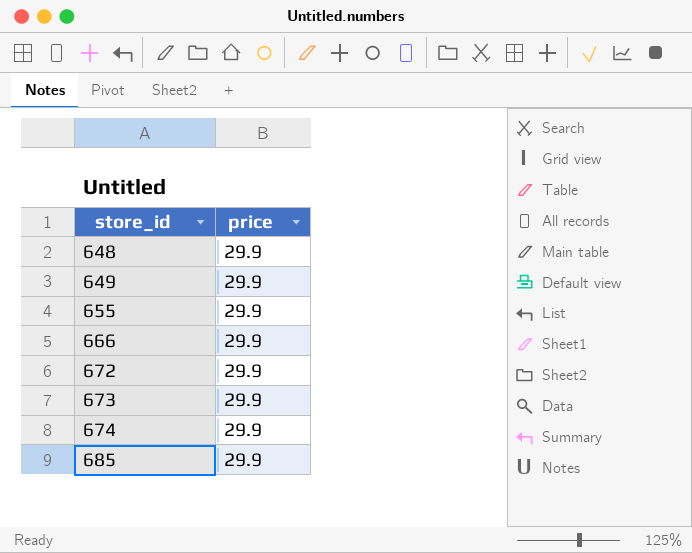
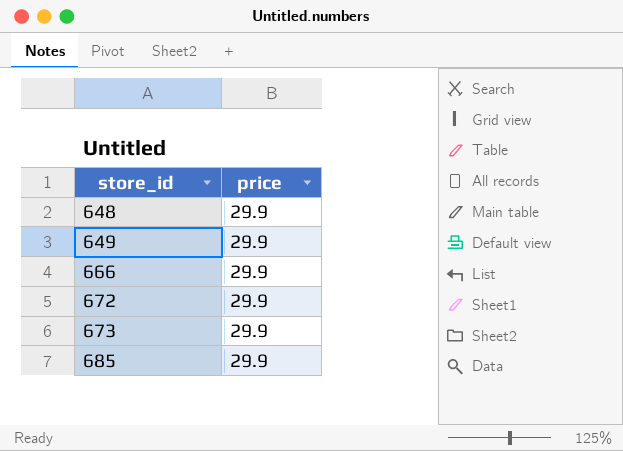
row 655: 29.9 -> none
row 674: 29.9 -> none

